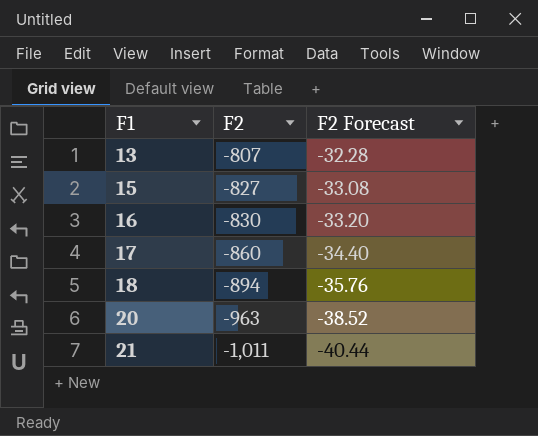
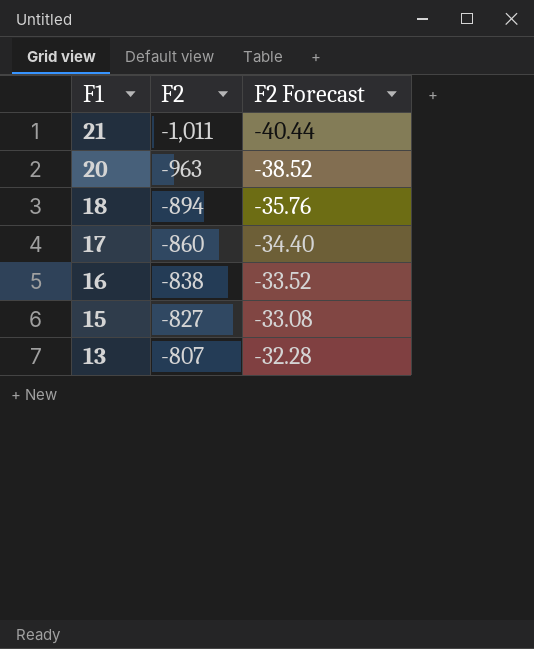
row order: F1 ascending -> F1 descending
16 | F2: -830 -> -838
16 | F2 Forecast: -33.20 -> -33.52

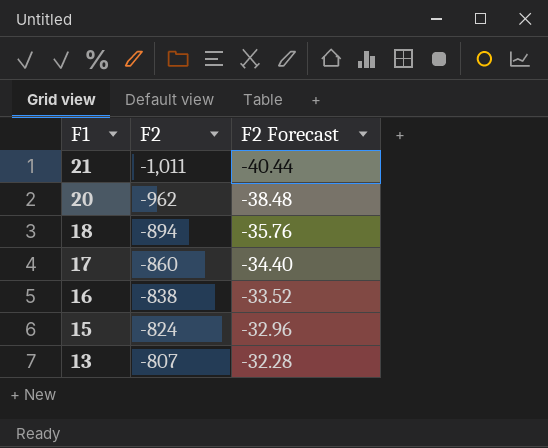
20 | F2: -963 -> -962
20 | F2 Forecast: -38.52 -> -38.48
15 | F2: -827 -> -824
15 | F2 Forecast: -33.08 -> -32.96

